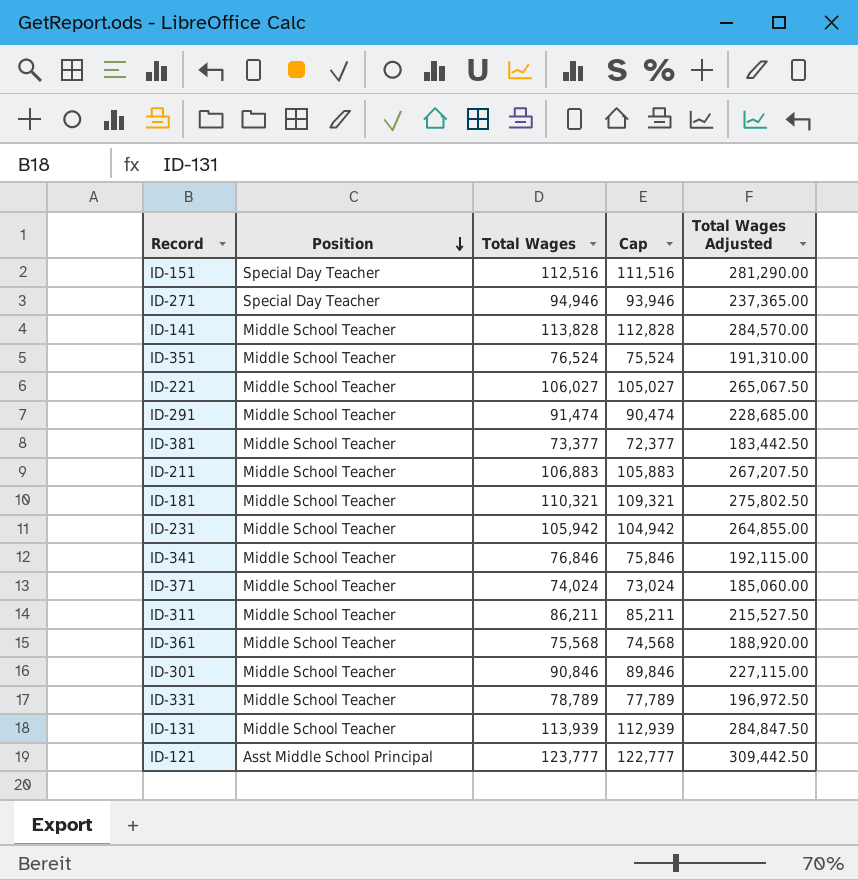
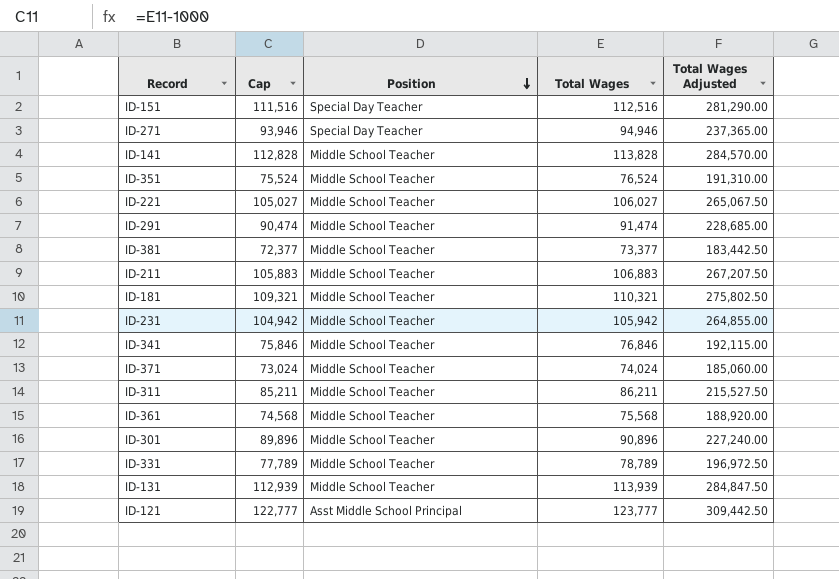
column Cap | position: 4 -> 2
ID-301 | Cap: 89,846 -> 89,896
ID-301 | Total Wages: 90,846 -> 90,896
ID-301 | Total Wages Adjusted: 227,115.00 -> 227,240.00

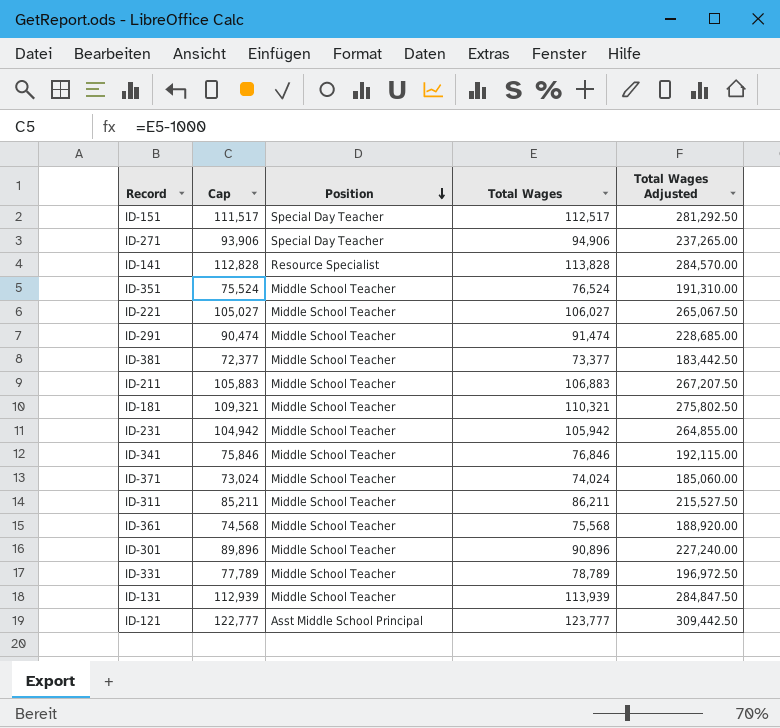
ID-151 | Cap: 111,516 -> 111,517
ID-151 | Total Wages: 112,516 -> 112,517
ID-151 | Total Wages Adjusted: 281,290.00 -> 281,292.50
ID-271 | Cap: 93,946 -> 93,906
ID-271 | Total Wages: 94,946 -> 94,906
ID-271 | Total Wages Adjusted: 237,365.00 -> 237,265.00
ID-141 | Position: Middle School Teacher -> Resource Specialist

